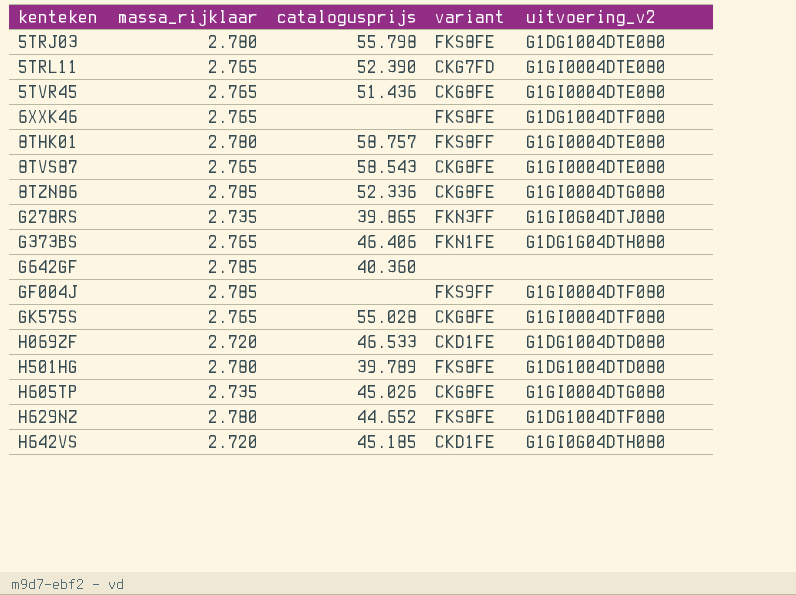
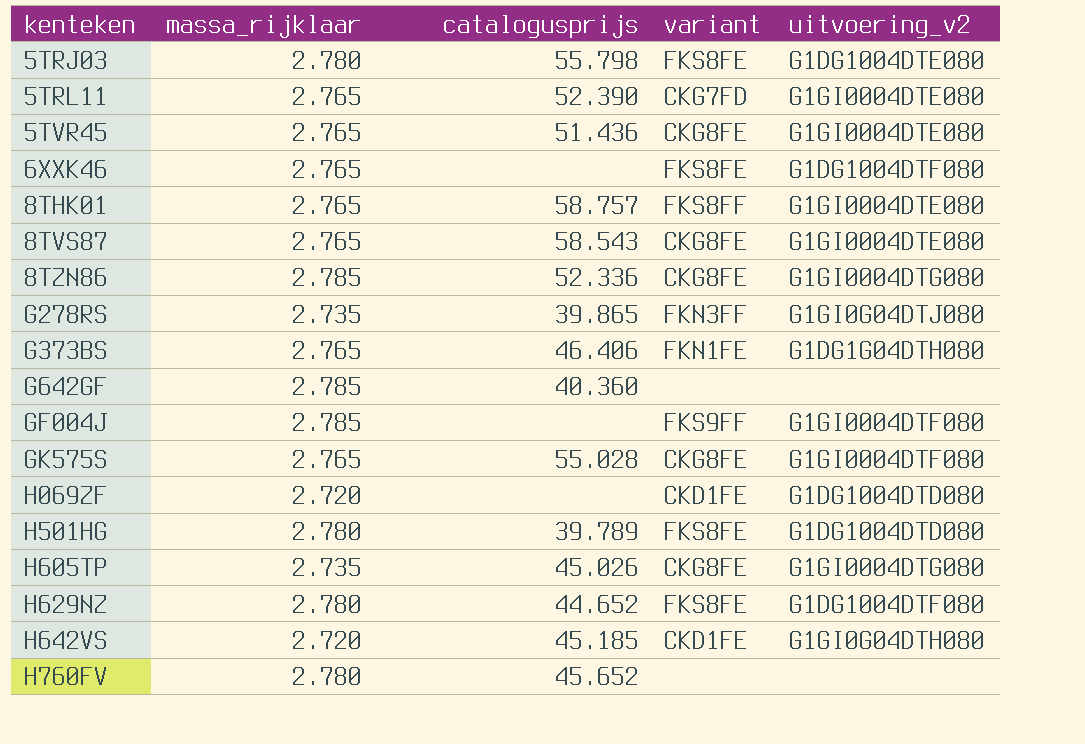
8THK01 | massa_rijklaar: 2.780 -> 2.765
H069ZF | catalogusprijs: 46.533 -> none
row H760FV: none -> 2.780 | 45.652 | none | none

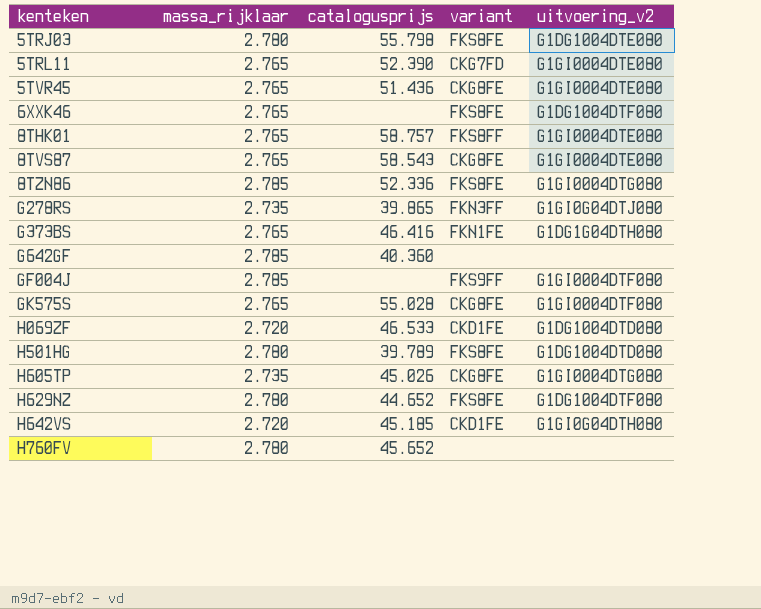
8TZN86 | variant: CKG8FE -> FKS8FE
G373BS | catalogusprijs: 46.406 -> 46.416
H069ZF | catalogusprijs: none -> 46.533

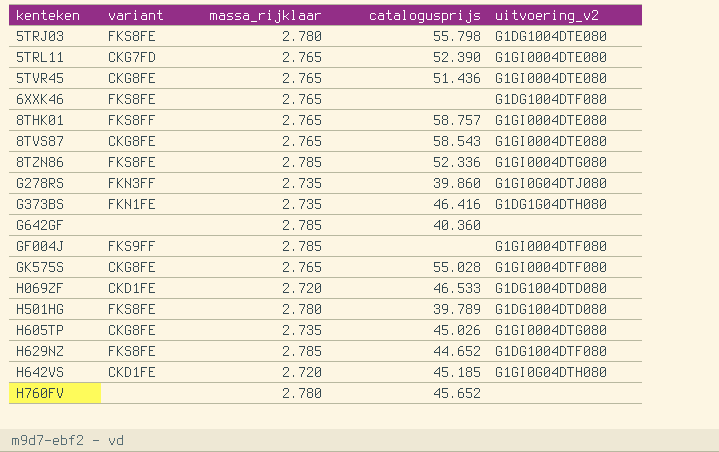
column variant | position: 4 -> 2
G278RS | catalogusprijs: 39.865 -> 39.860
G373BS | massa_rijklaar: 2.765 -> 2.735
H629NZ | massa_rijklaar: 2.780 -> 2.785

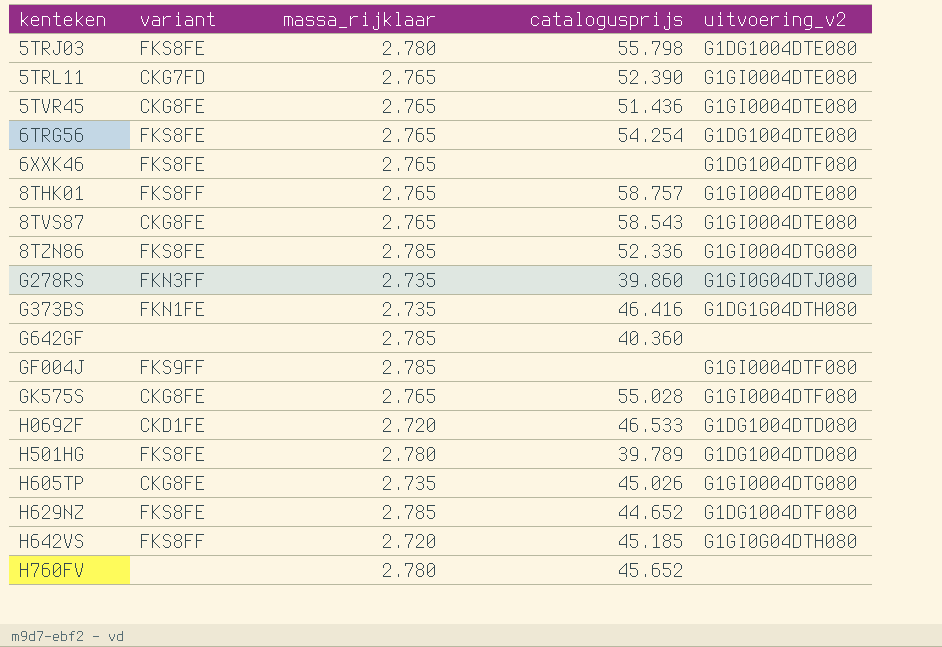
row 6TRG56: none -> FKS8FE | 2.765 | 54.254 | G1DG1004DTE080
H642VS | variant: CKD1FE -> FKS8FF

